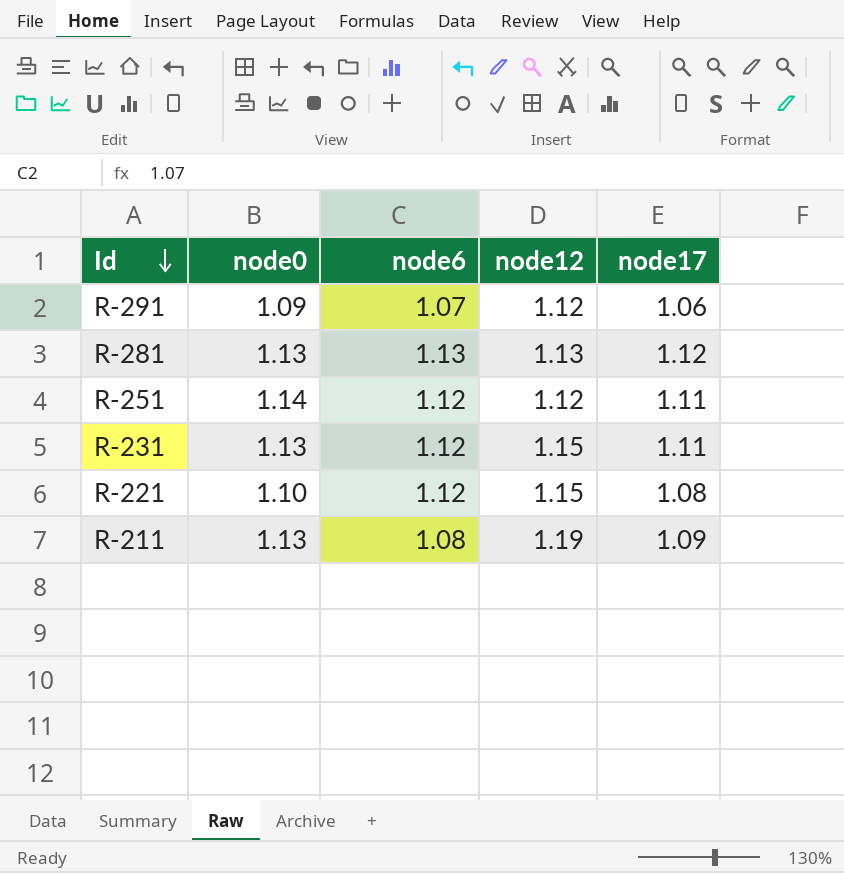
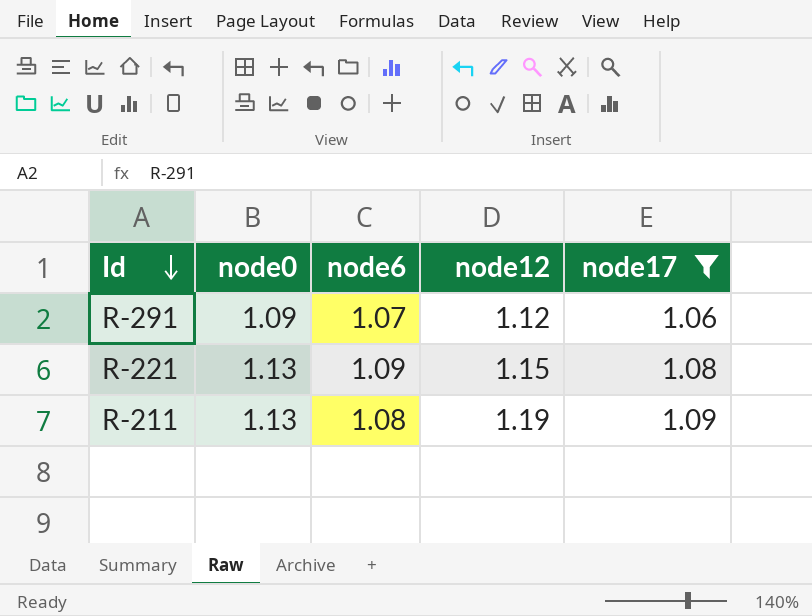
filter: none -> node17 <= 1.09
R-221 | node0: 1.10 -> 1.13
R-221 | node6: 1.12 -> 1.09

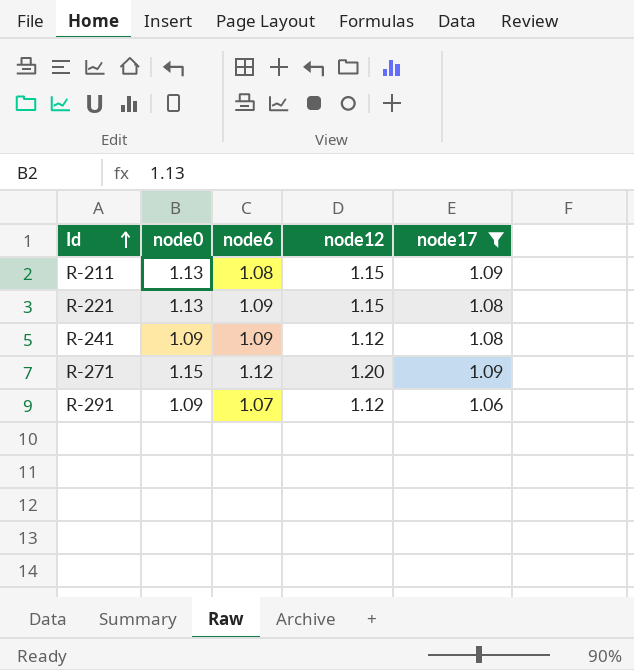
row order: Id descending -> Id ascending
R-211 | node12: 1.19 -> 1.15
row R-241: none -> 1.09 | 1.09 | 1.12 | 1.08
row R-271: none -> 1.15 | 1.12 | 1.20 | 1.09

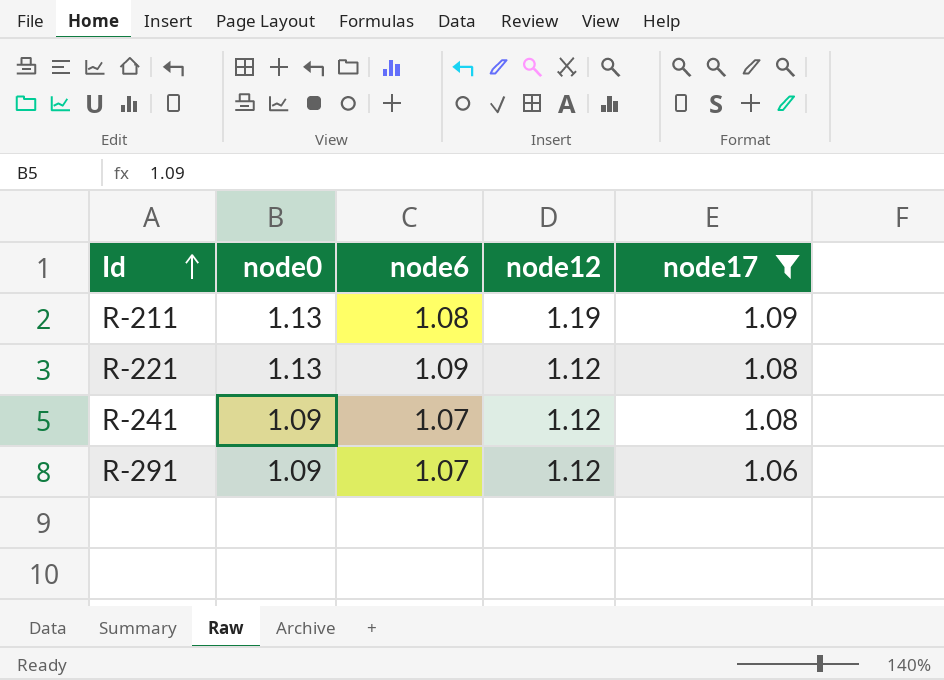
row R-271: 1.15 | 1.12 | 1.20 | 1.09 -> none
R-211 | node12: 1.15 -> 1.19
R-221 | node12: 1.15 -> 1.12
R-241 | node6: 1.09 -> 1.07

